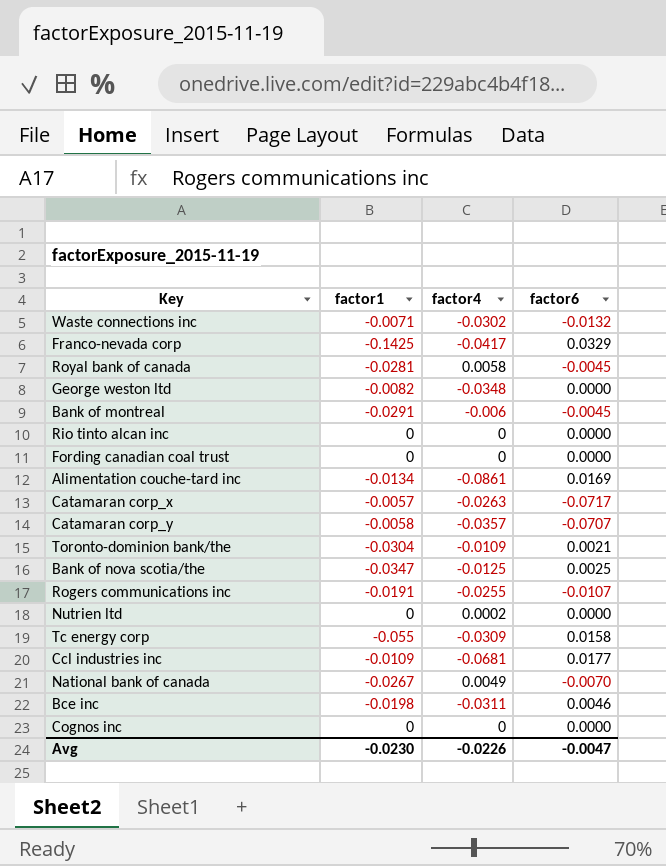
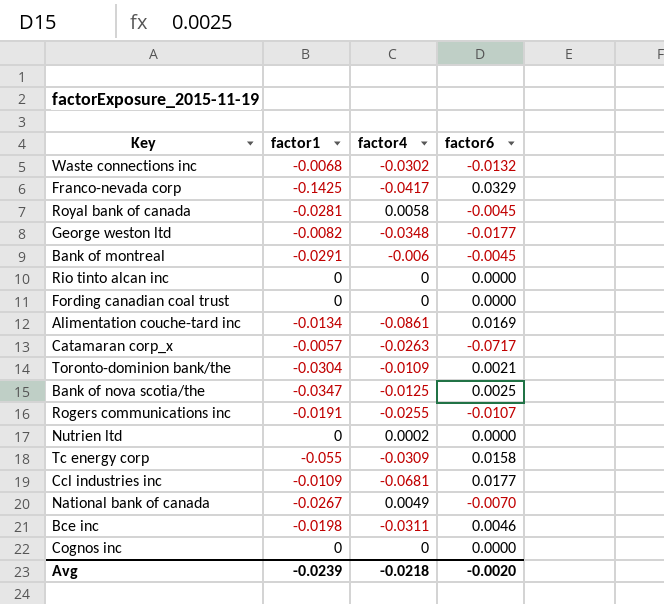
row Catamaran corp_y: -0.0058 | -0.0357 | -0.0707 -> none
Waste connections inc | factor1: -0.0071 -> -0.0068
George weston ltd | factor6: 0.0000 -> -0.0177
Avg | factor1: -0.0230 -> -0.0239
Avg | factor4: -0.0226 -> -0.0218
Avg | factor6: -0.0047 -> -0.0020

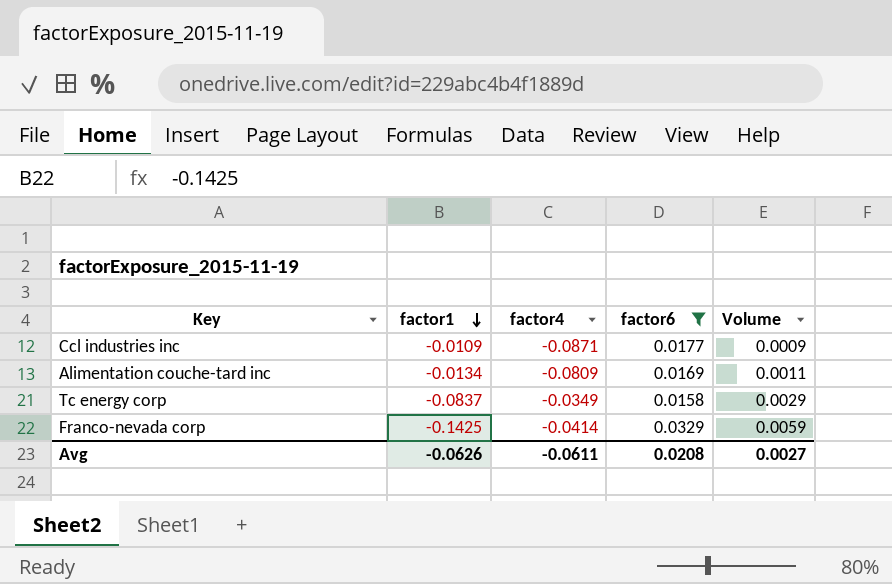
filter: none -> factor6 >= 0.0158
row order: none -> factor1 descending
column Volume | formula: none -> [factor1] * [factor4]
Ccl industries inc | factor4: -0.0681 -> -0.0871
Alimentation couche-tard inc | factor4: -0.0861 -> -0.0809
Tc energy corp | factor1: -0.055 -> -0.0837
Tc energy corp | factor4: -0.0309 -> -0.0349
Franco-nevada corp | factor4: -0.0417 -> -0.0414
Avg | factor1: -0.0239 -> -0.0626
Avg | factor4: -0.0218 -> -0.0611
Avg | factor6: -0.0020 -> 0.0208

